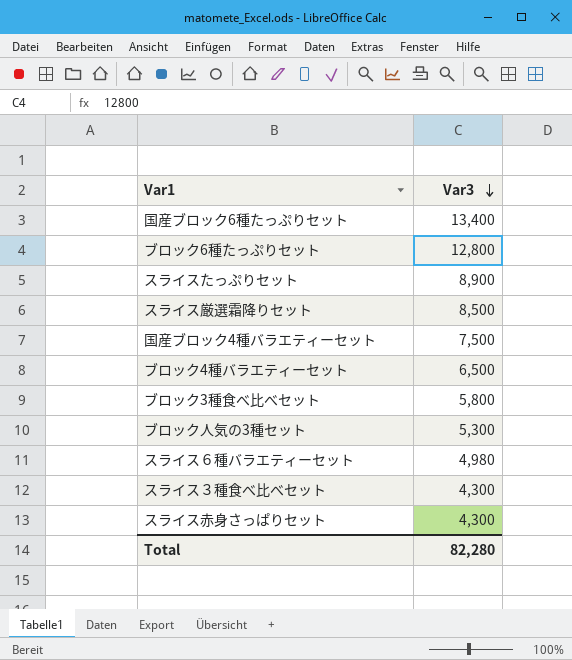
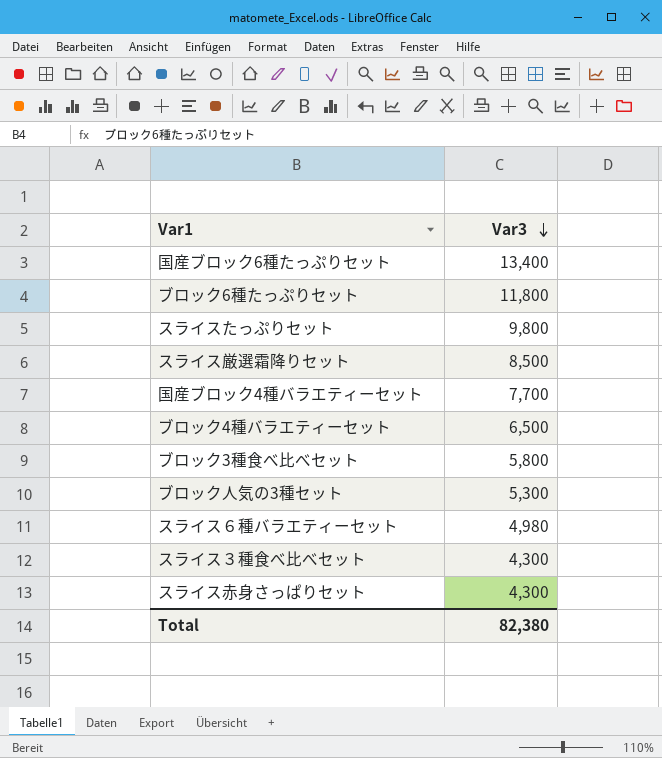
ブロック6種たっぷりセット | Var3: 12,800 -> 11,800
スライスたっぷりセット | Var3: 8,900 -> 9,800
国産ブロック4種バラエティーセット | Var3: 7,500 -> 7,700
Total | Var3: 82,280 -> 82,380

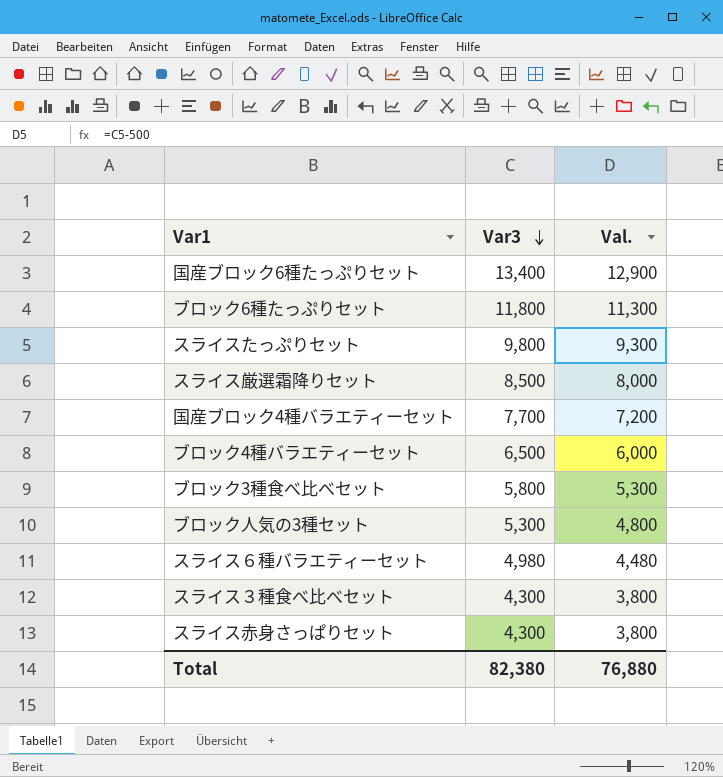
column Val. | formula: none -> [Var3] - 500

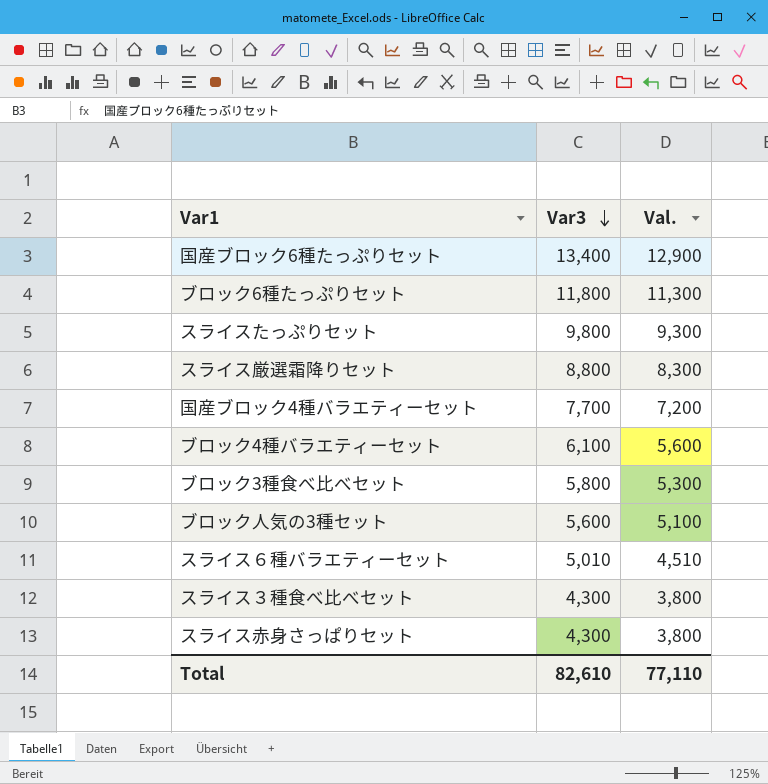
スライス厳選霜降りセット | Var3: 8,500 -> 8,800
スライス厳選霜降りセット | Val.: 8,000 -> 8,300
ブロック4種バラエティーセット | Var3: 6,500 -> 6,100
ブロック4種バラエティーセット | Val.: 6,000 -> 5,600
ブロック人気の3種セット | Var3: 5,300 -> 5,600
ブロック人気の3種セット | Val.: 4,800 -> 5,100
スライス６種バラエティーセット | Var3: 4,980 -> 5,010
スライス６種バラエティーセット | Val.: 4,480 -> 4,510
Total | Var3: 82,380 -> 82,610
Total | Val.: 76,880 -> 77,110

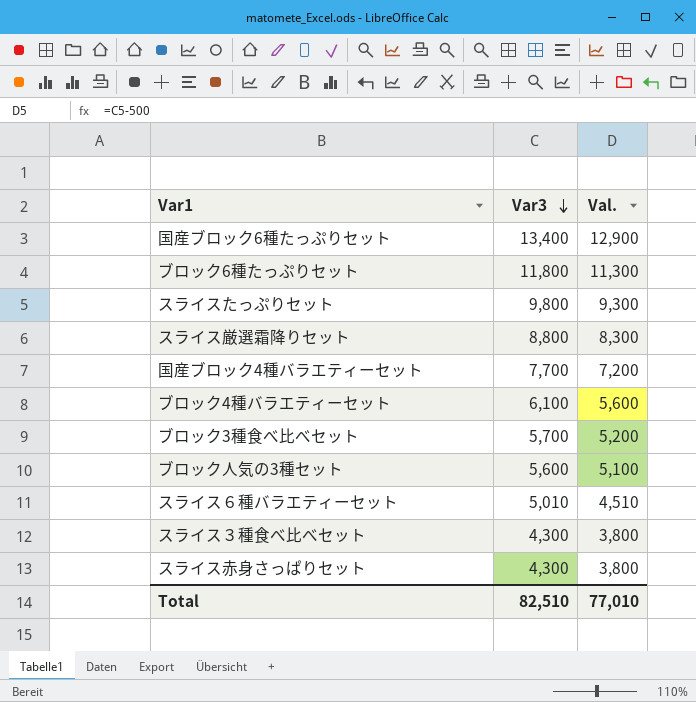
ブロック3種食べ比べセット | Var3: 5,800 -> 5,700
ブロック3種食べ比べセット | Val.: 5,300 -> 5,200
Total | Var3: 82,610 -> 82,510
Total | Val.: 77,110 -> 77,010

